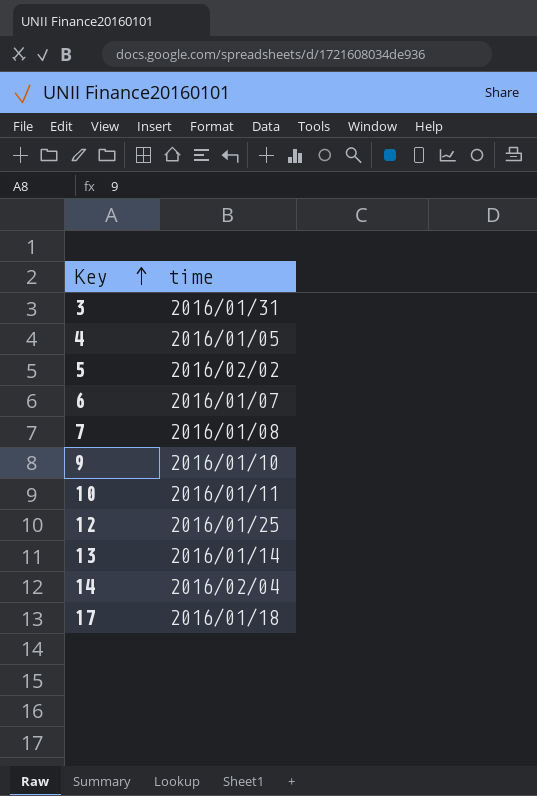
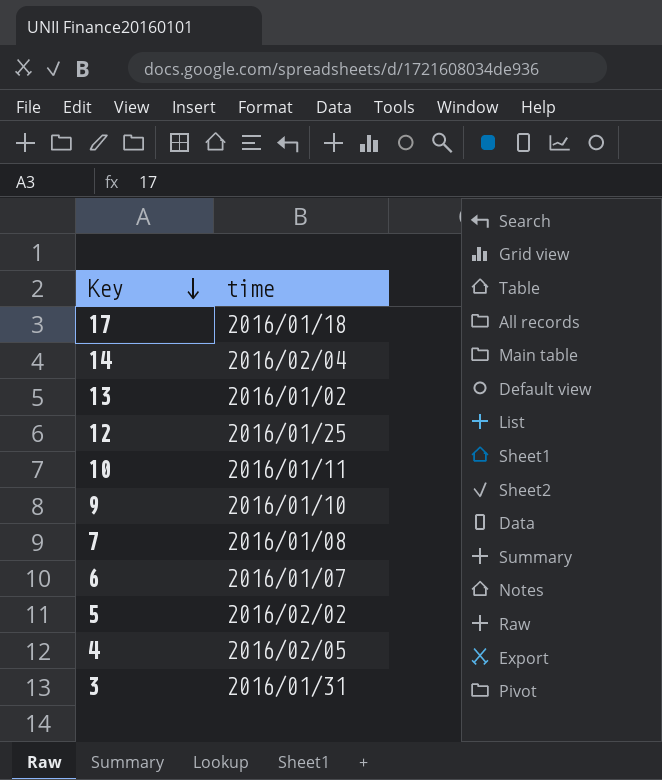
row order: Key ascending -> Key descending
13 | time: 2016/01/14 -> 2016/01/02
4 | time: 2016/01/05 -> 2016/02/05

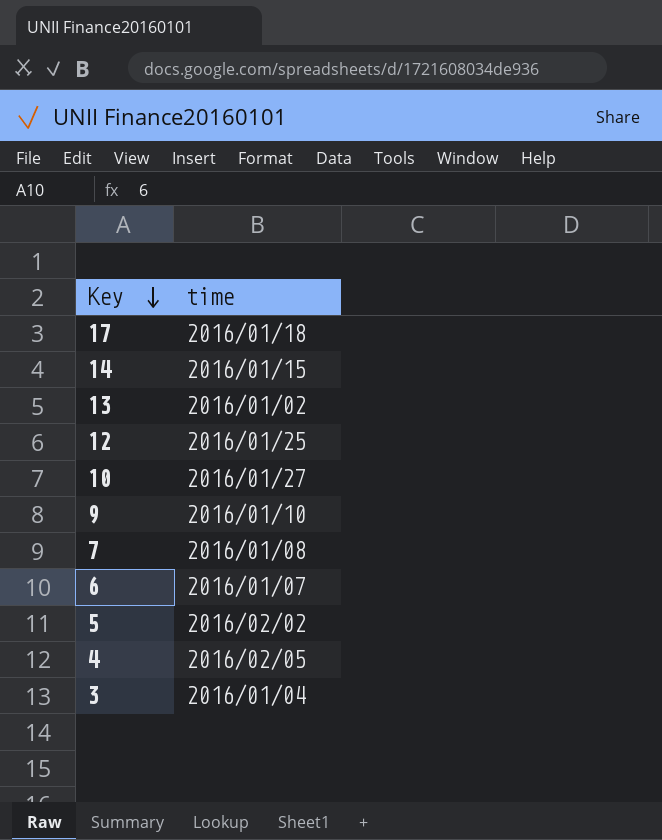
14 | time: 2016/02/04 -> 2016/01/15
10 | time: 2016/01/11 -> 2016/01/27
3 | time: 2016/01/31 -> 2016/01/04

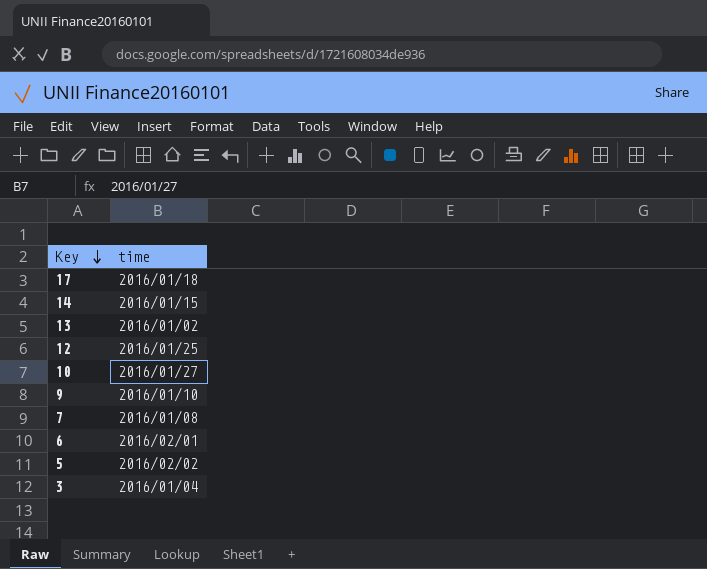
row 4: 2016/02/05 -> none
6 | time: 2016/01/07 -> 2016/02/01

